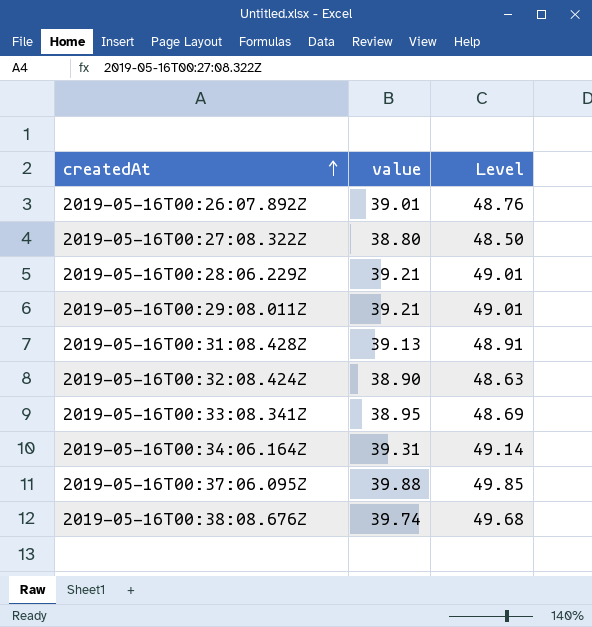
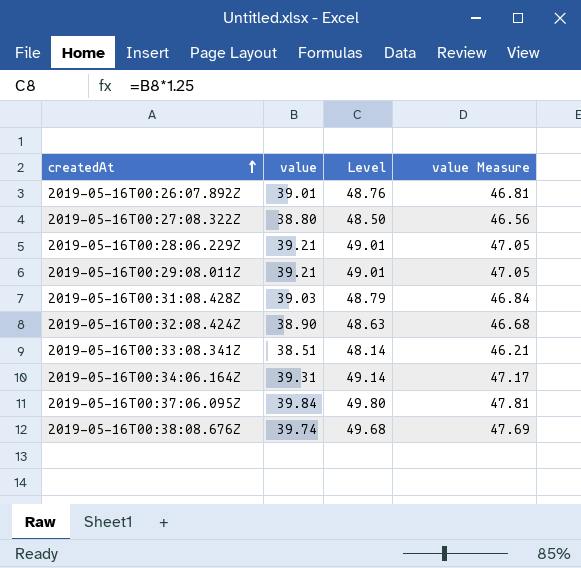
column value Measure | formula: none -> [value] * 1.2
2019-05-16T00:31:08.428Z | value: 39.13 -> 39.03
2019-05-16T00:31:08.428Z | Level: 48.91 -> 48.79
2019-05-16T00:33:08.341Z | value: 38.95 -> 38.51
2019-05-16T00:33:08.341Z | Level: 48.69 -> 48.14
2019-05-16T00:37:06.095Z | value: 39.88 -> 39.84
2019-05-16T00:37:06.095Z | Level: 49.85 -> 49.80

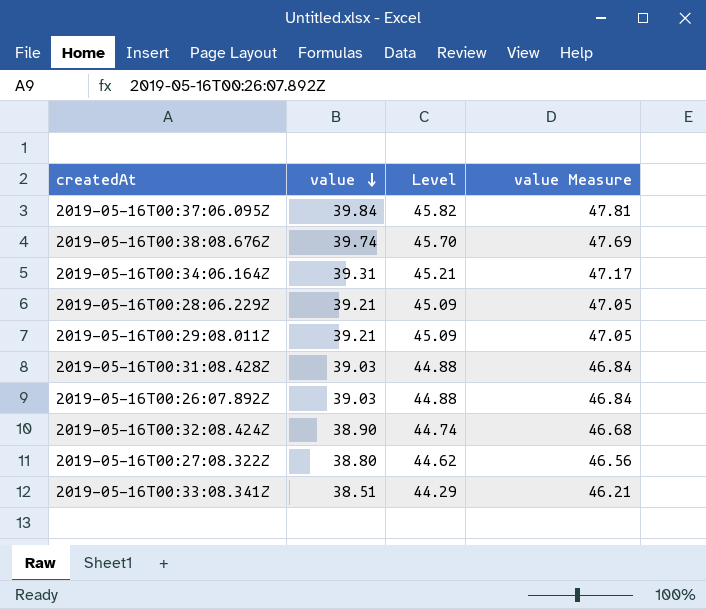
row order: createdAt ascending -> value descending
column Level | formula: [value] * 1.25 -> [value] * 1.15
2019-05-16T00:26:07.892Z | value: 39.01 -> 39.03
2019-05-16T00:26:07.892Z | value Measure: 46.81 -> 46.84

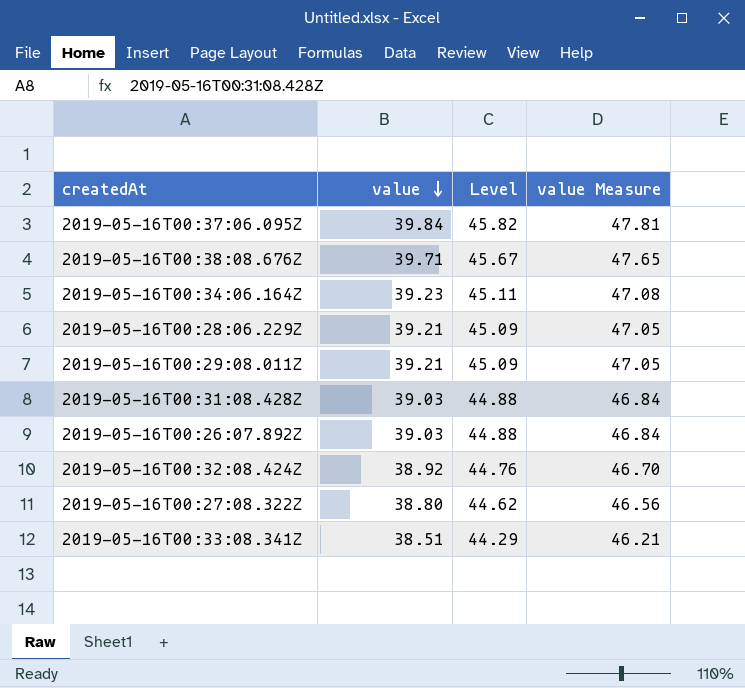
2019-05-16T00:38:08.676Z | value: 39.74 -> 39.71
2019-05-16T00:38:08.676Z | Level: 45.70 -> 45.67
2019-05-16T00:38:08.676Z | value Measure: 47.69 -> 47.65
2019-05-16T00:34:06.164Z | value: 39.31 -> 39.23
2019-05-16T00:34:06.164Z | Level: 45.21 -> 45.11
2019-05-16T00:34:06.164Z | value Measure: 47.17 -> 47.08
2019-05-16T00:32:08.424Z | value: 38.90 -> 38.92
2019-05-16T00:32:08.424Z | Level: 44.74 -> 44.76
2019-05-16T00:32:08.424Z | value Measure: 46.68 -> 46.70

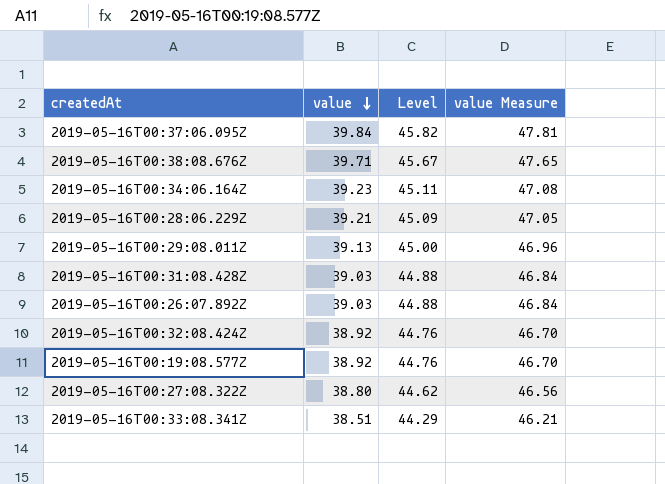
2019-05-16T00:29:08.011Z | value: 39.21 -> 39.13
2019-05-16T00:29:08.011Z | Level: 45.09 -> 45.00
2019-05-16T00:29:08.011Z | value Measure: 47.05 -> 46.96
row 2019-05-16T00:19:08.577Z: none -> 38.92 | 44.76 | 46.70

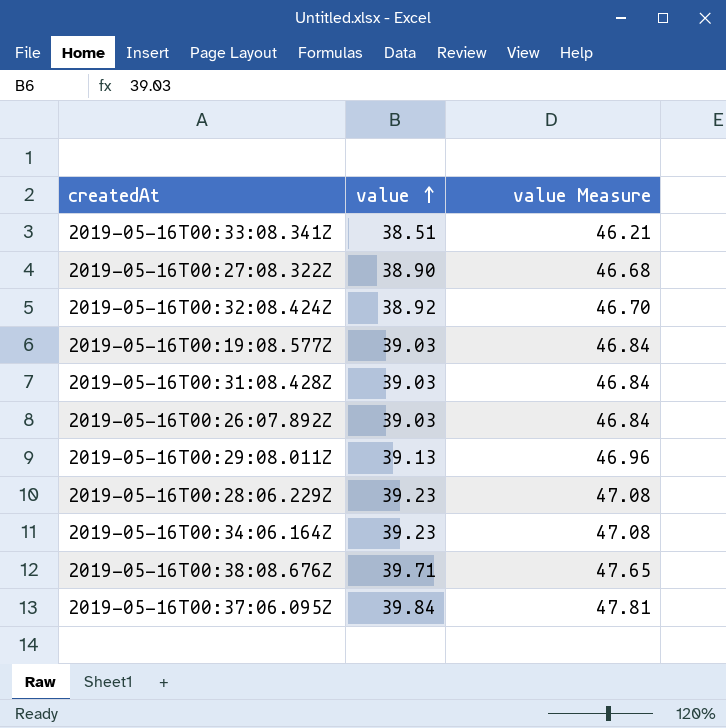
row order: value descending -> value ascending
column Level | formula: [value] * 1.15 -> none
2019-05-16T00:27:08.322Z | value: 38.80 -> 38.90
2019-05-16T00:27:08.322Z | value Measure: 46.56 -> 46.68
2019-05-16T00:19:08.577Z | value: 38.92 -> 39.03
2019-05-16T00:19:08.577Z | value Measure: 46.70 -> 46.84
2019-05-16T00:28:06.229Z | value: 39.21 -> 39.23
2019-05-16T00:28:06.229Z | value Measure: 47.05 -> 47.08

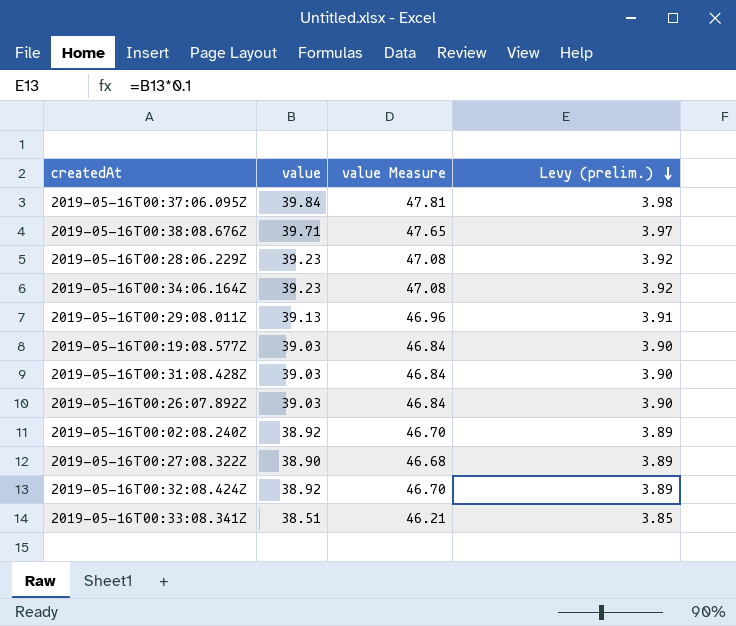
row order: value ascending -> Levy (prelim.) descending
column Levy (prelim.) | formula: none -> [value] * 0.1
row 2019-05-16T00:02:08.240Z: none -> 38.92 | 46.70 | 3.89

